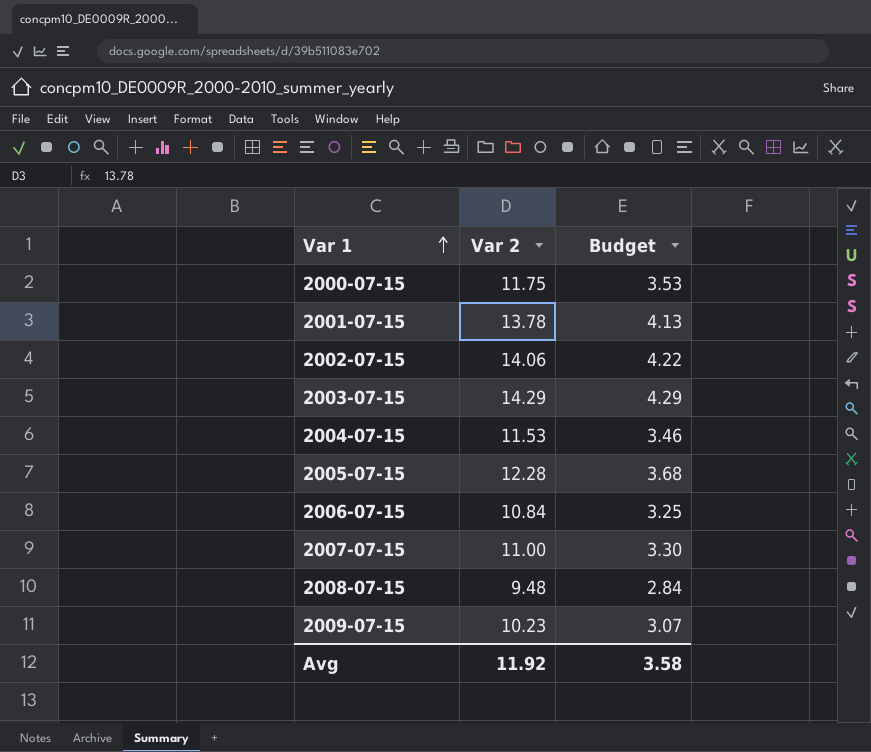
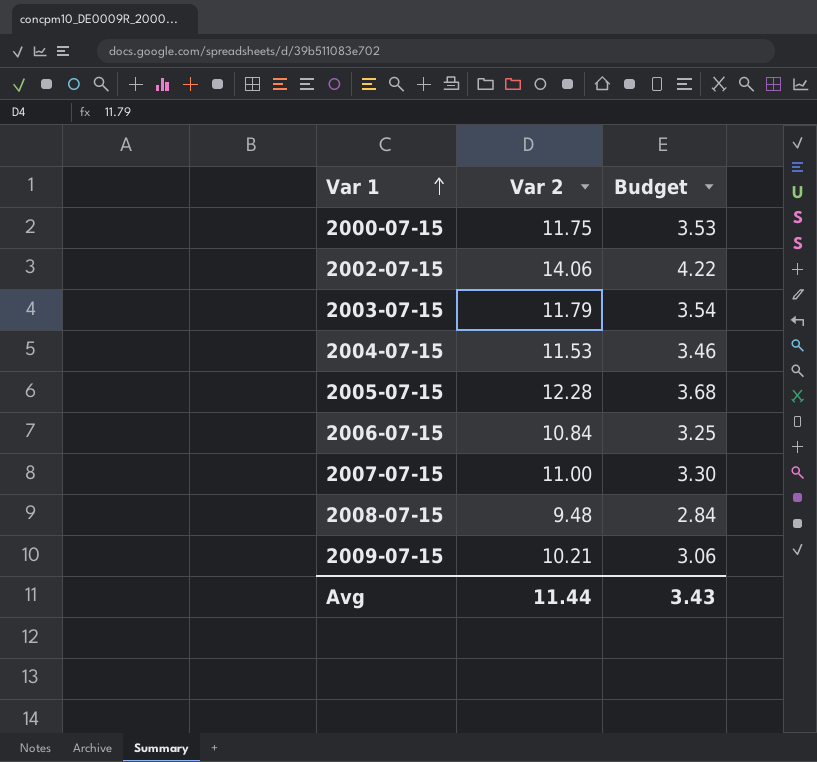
row 2001-07-15: 13.78 | 4.13 -> none
2003-07-15 | Var 2: 14.29 -> 11.79
2003-07-15 | Budget: 4.29 -> 3.54
2009-07-15 | Var 2: 10.23 -> 10.21
2009-07-15 | Budget: 3.07 -> 3.06
Avg | Var 2: 11.92 -> 11.44
Avg | Budget: 3.58 -> 3.43

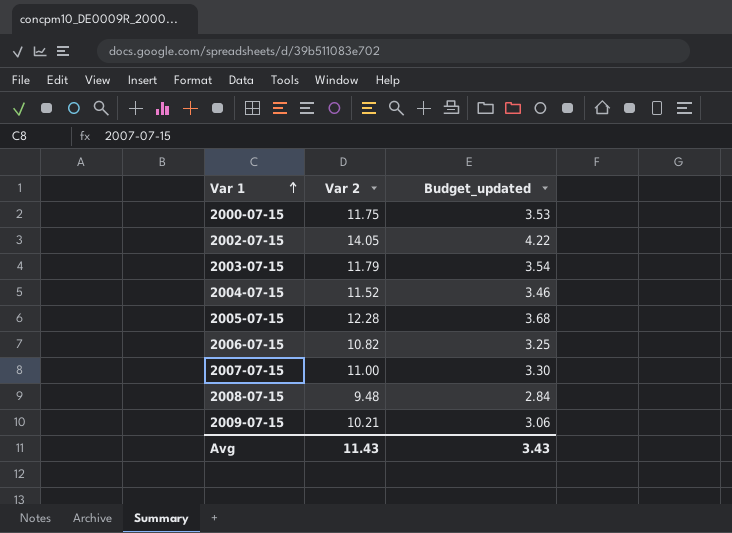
column name: Budget -> Budget_updated
2002-07-15 | Var 2: 14.06 -> 14.05
2004-07-15 | Var 2: 11.53 -> 11.52
2006-07-15 | Var 2: 10.84 -> 10.82
Avg | Var 2: 11.44 -> 11.43

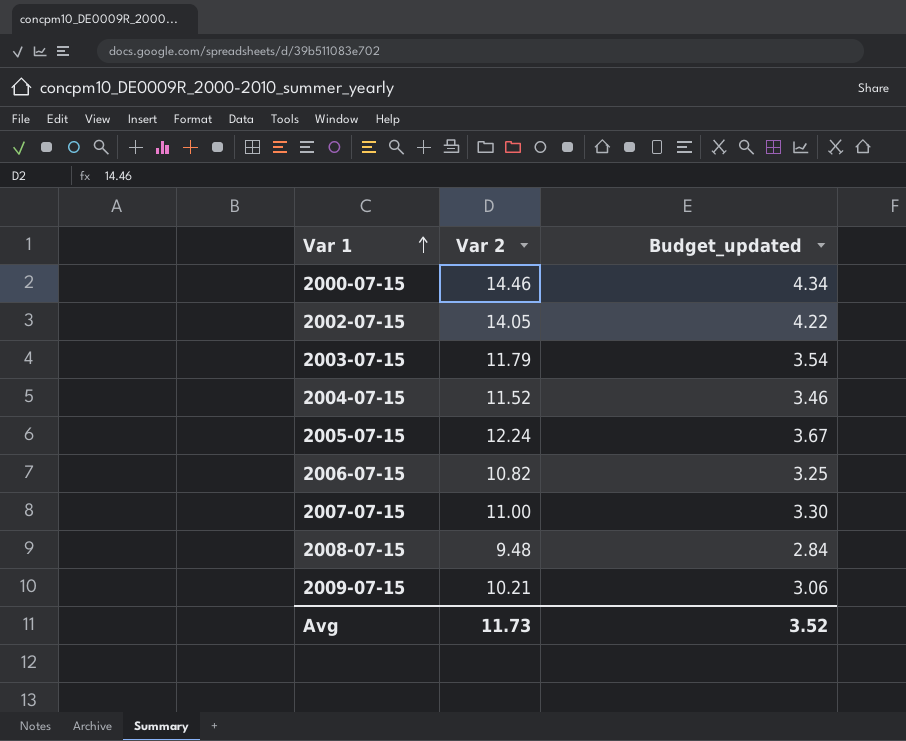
2000-07-15 | Var 2: 11.75 -> 14.46
2000-07-15 | Budget_updated: 3.53 -> 4.34
2005-07-15 | Var 2: 12.28 -> 12.24
2005-07-15 | Budget_updated: 3.68 -> 3.67
Avg | Var 2: 11.43 -> 11.73
Avg | Budget_updated: 3.43 -> 3.52

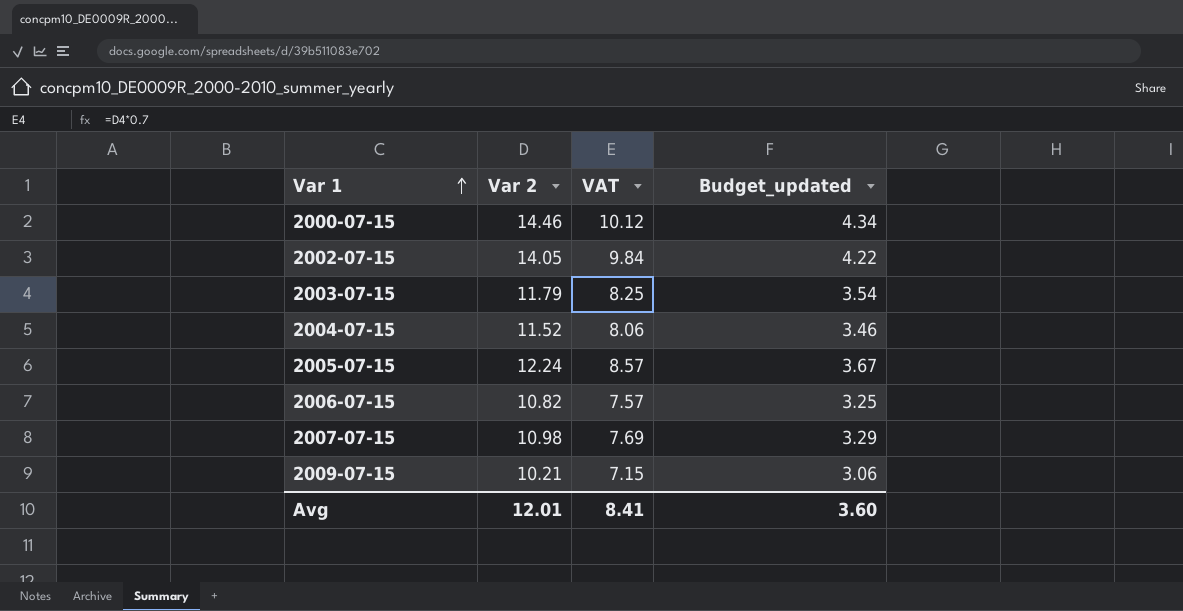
column VAT | formula: none -> [Var 2] * 0.7
row 2008-07-15: 9.48 | 2.84 -> none
2007-07-15 | Var 2: 11.00 -> 10.98
2007-07-15 | Budget_updated: 3.30 -> 3.29
Avg | Var 2: 11.73 -> 12.01
Avg | Budget_updated: 3.52 -> 3.60

